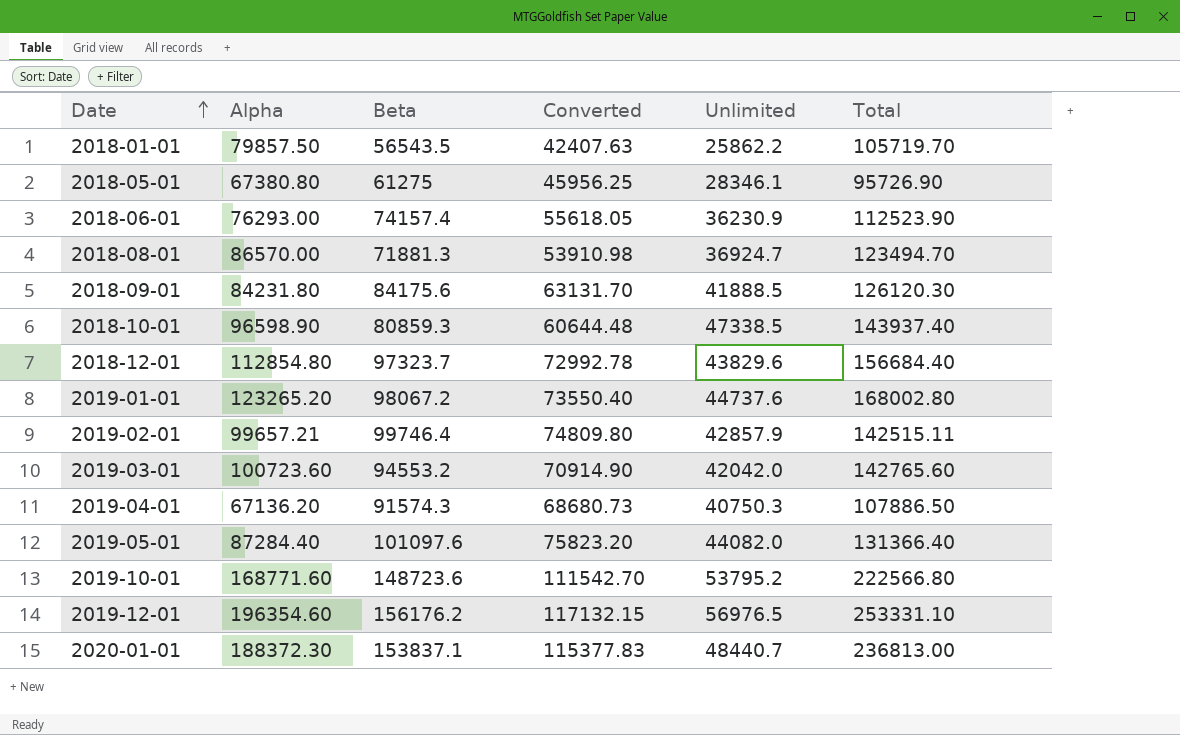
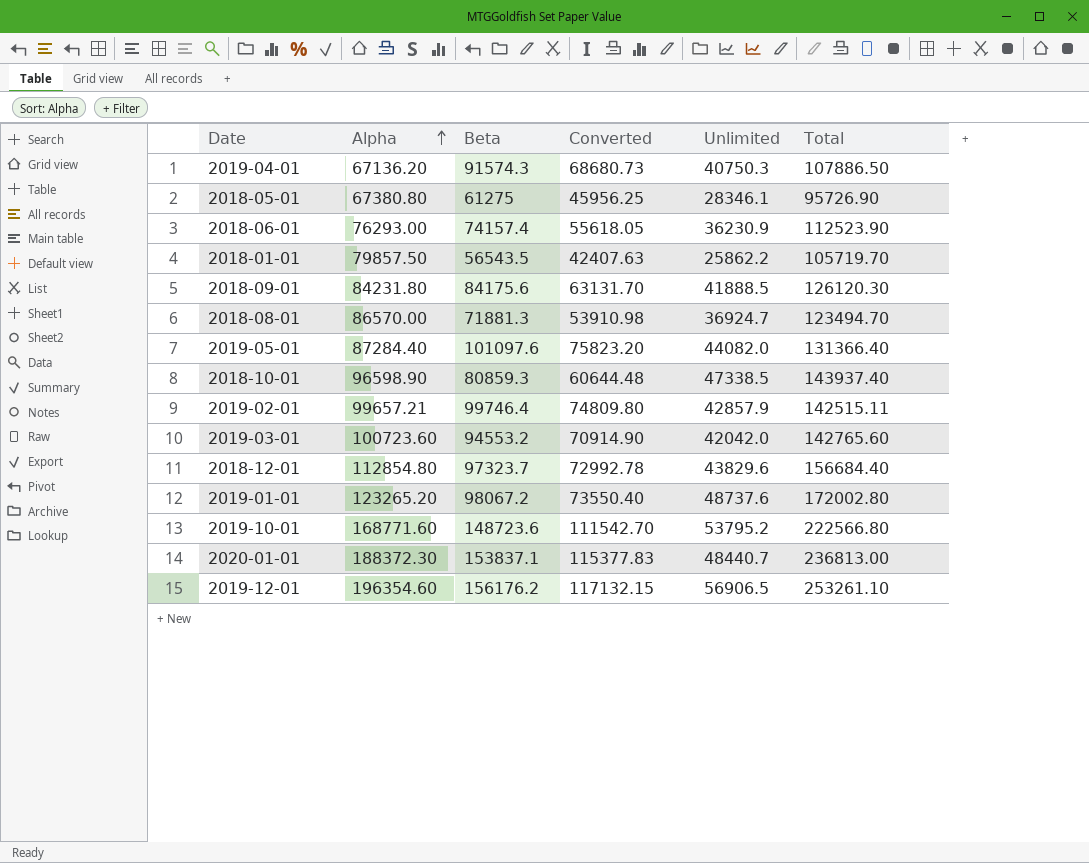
row order: Date ascending -> Alpha ascending
2019-01-01 | Unlimited: 44737.6 -> 48737.6
2019-01-01 | Total: 168002.80 -> 172002.80
2019-12-01 | Unlimited: 56976.5 -> 56906.5
2019-12-01 | Total: 253331.10 -> 253261.10

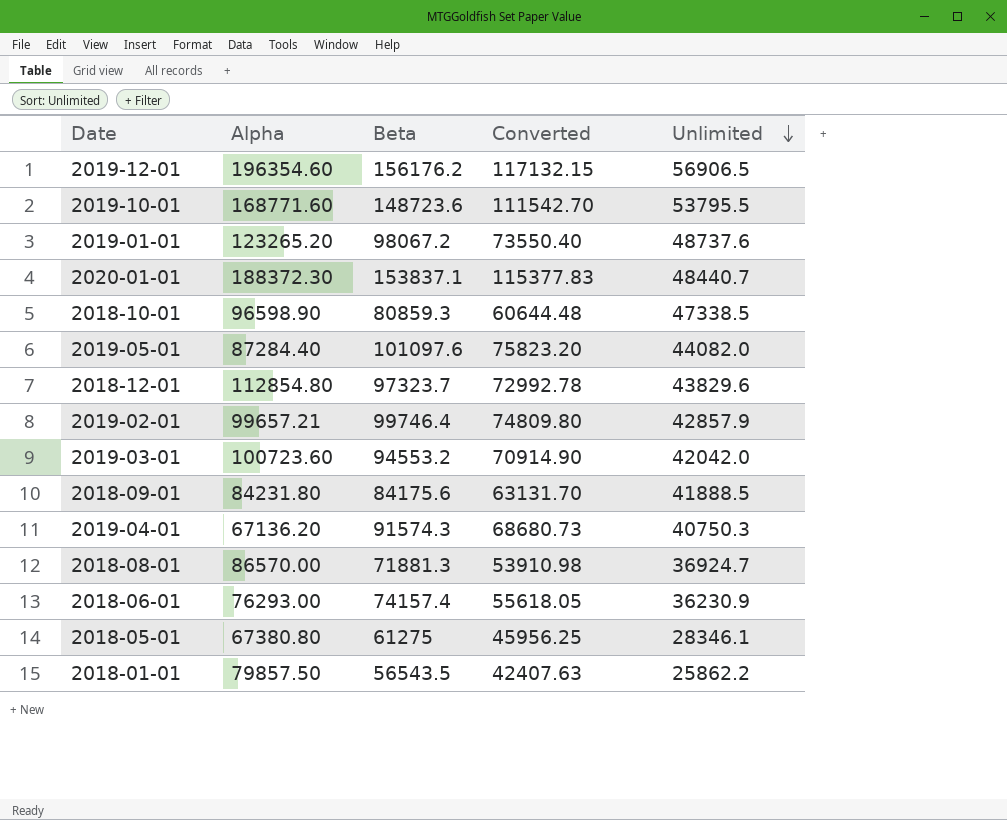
row order: Alpha ascending -> Unlimited descending
column Total | formula: [Alpha] + [Unlimited] -> none
2019-10-01 | Unlimited: 53795.2 -> 53795.5

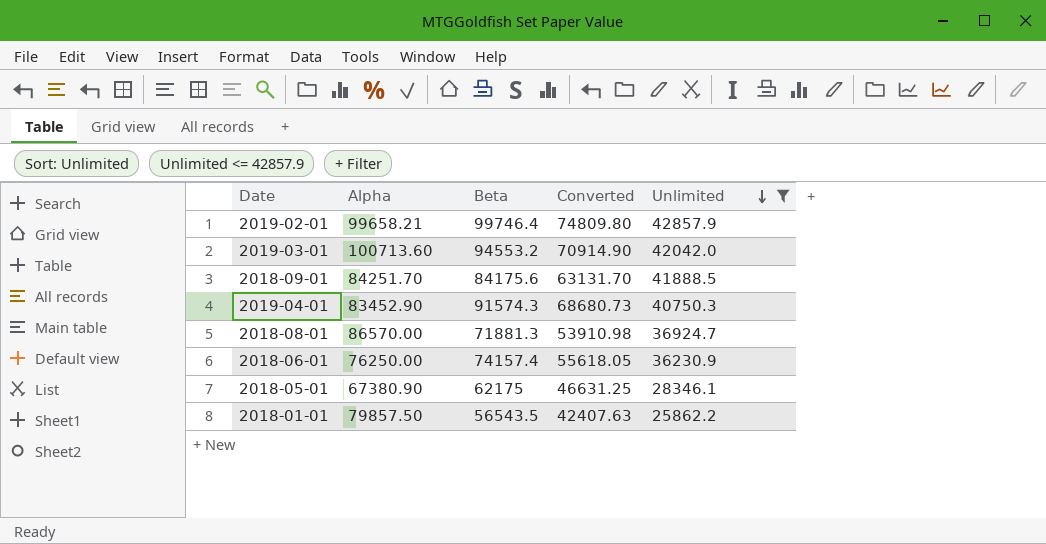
filter: none -> Unlimited <= 42857.9
2019-02-01 | Alpha: 99657.21 -> 99658.21
2019-03-01 | Alpha: 100723.60 -> 100713.60
2018-09-01 | Alpha: 84231.80 -> 84251.70
2019-04-01 | Alpha: 67136.20 -> 83452.90
2018-06-01 | Alpha: 76293.00 -> 76250.00
2018-05-01 | Alpha: 67380.80 -> 67380.90
2018-05-01 | Beta: 61275 -> 62175
2018-05-01 | Converted: 45956.25 -> 46631.25

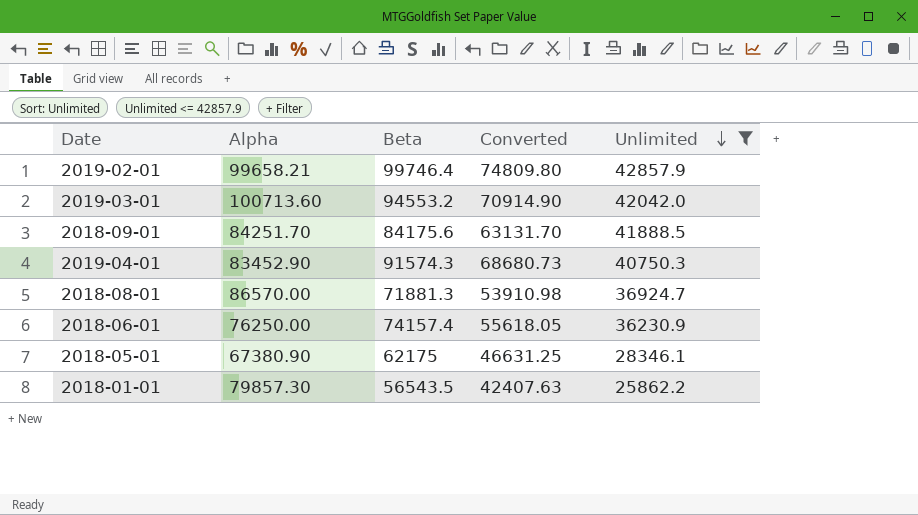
2018-01-01 | Alpha: 79857.50 -> 79857.30

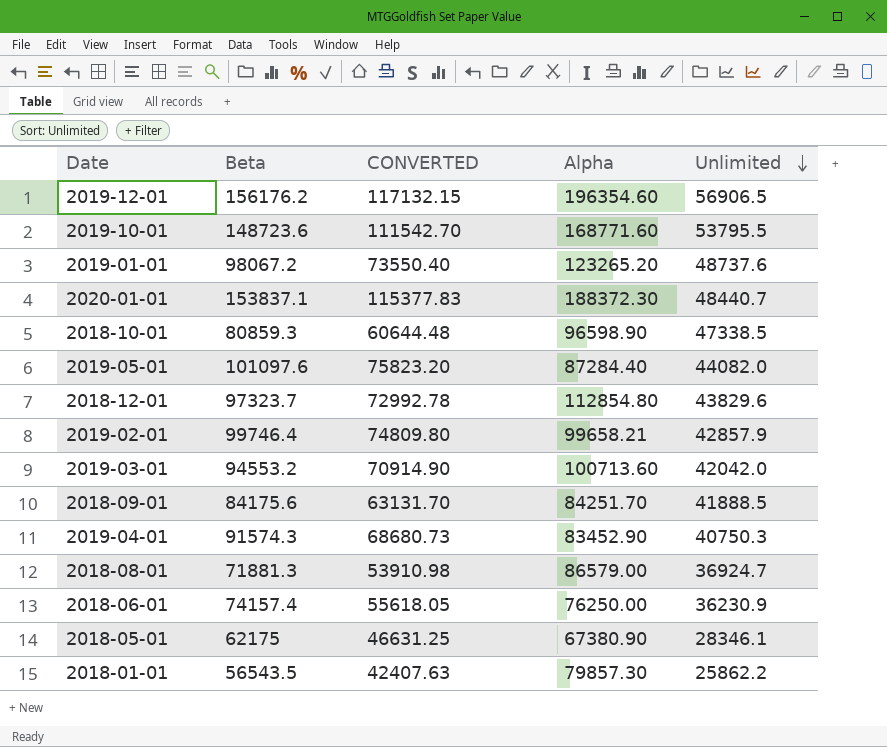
filter: Unlimited <= 42857.9 -> none
column name: Converted -> CONVERTED
column Alpha | position: 2 -> 4
2018-08-01 | Alpha: 86570.00 -> 86579.00

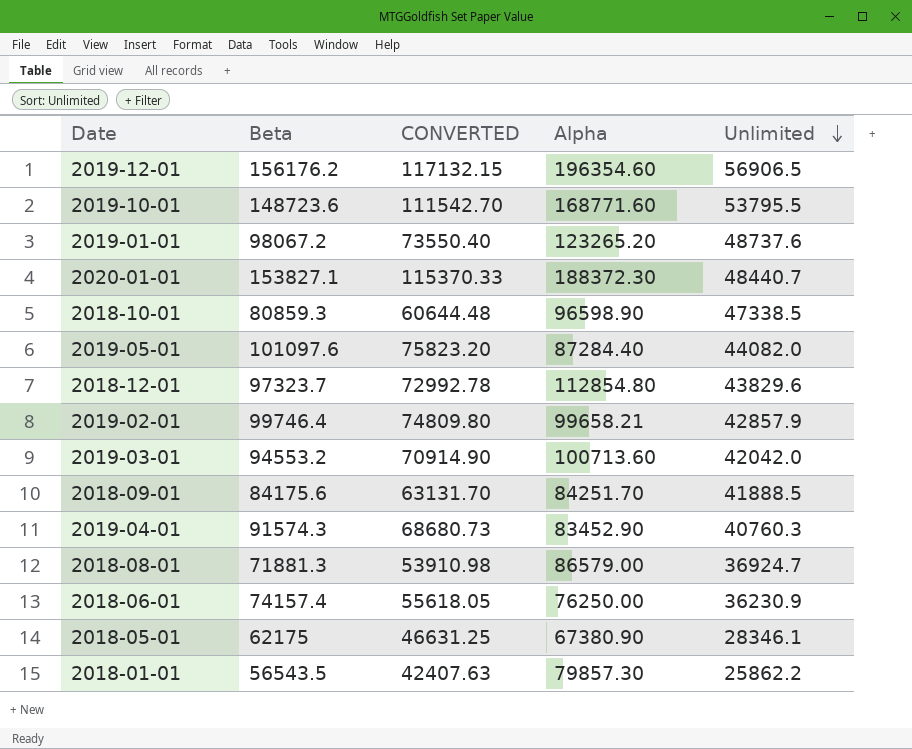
2020-01-01 | Beta: 153837.1 -> 153827.1
2020-01-01 | CONVERTED: 115377.83 -> 115370.33
2019-04-01 | Unlimited: 40750.3 -> 40760.3

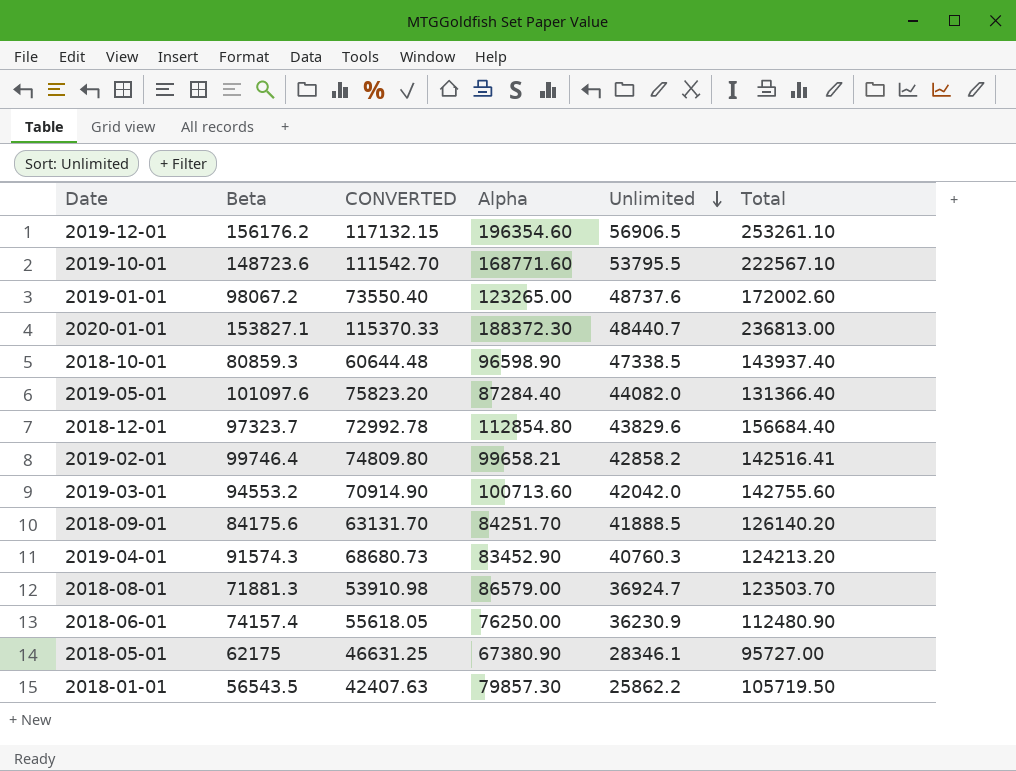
column Total | formula: none -> [Alpha] + [Unlimited]
2019-01-01 | Alpha: 123265.20 -> 123265.00
2019-02-01 | Unlimited: 42857.9 -> 42858.2

